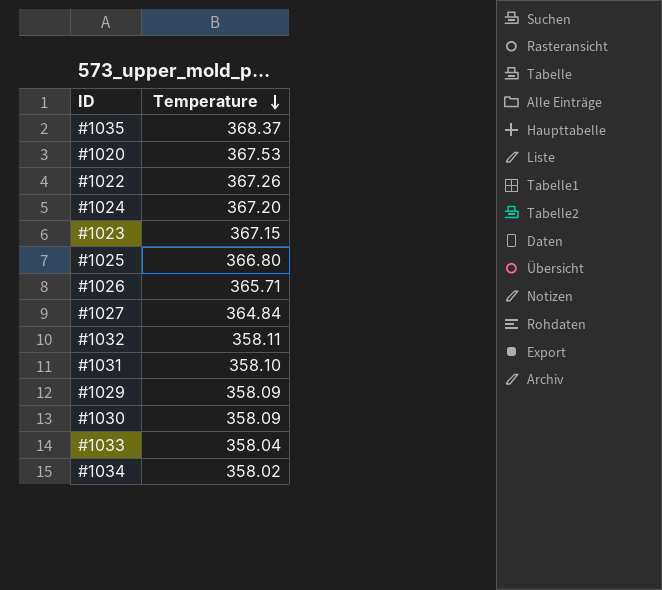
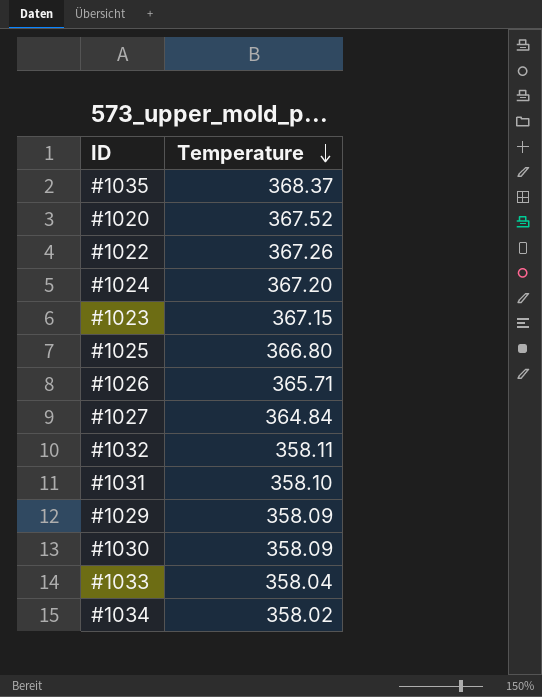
#1020 | Temperature: 367.53 -> 367.52

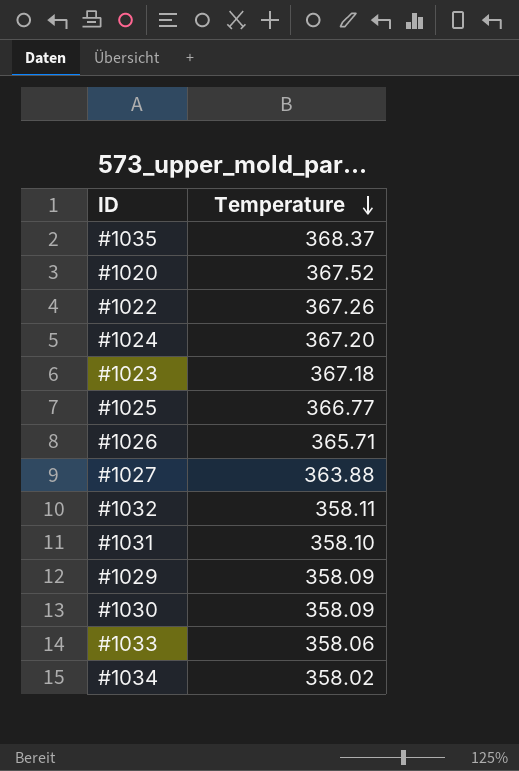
#1023 | Temperature: 367.15 -> 367.18
#1025 | Temperature: 366.80 -> 366.77
#1027 | Temperature: 364.84 -> 363.88
#1033 | Temperature: 358.04 -> 358.06

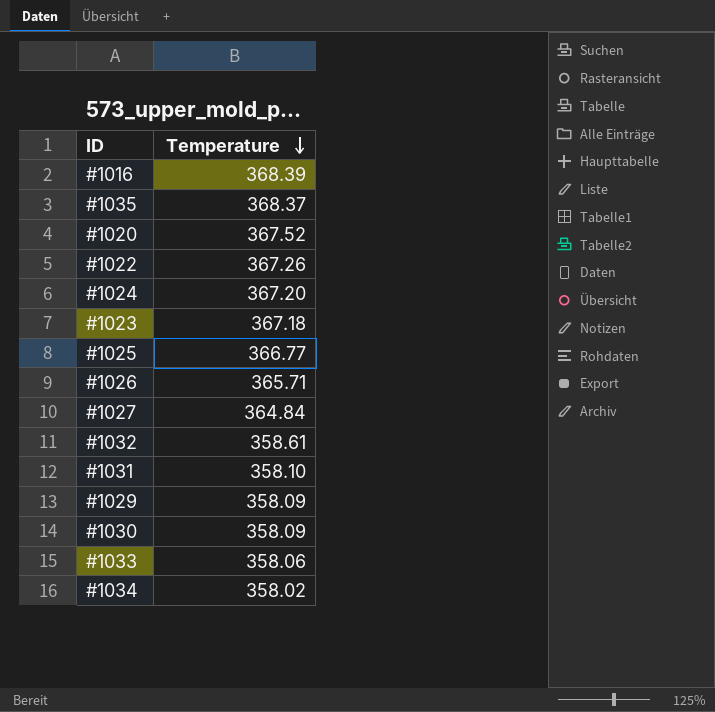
row #1016: none -> 368.39
#1027 | Temperature: 363.88 -> 364.84
#1032 | Temperature: 358.11 -> 358.61

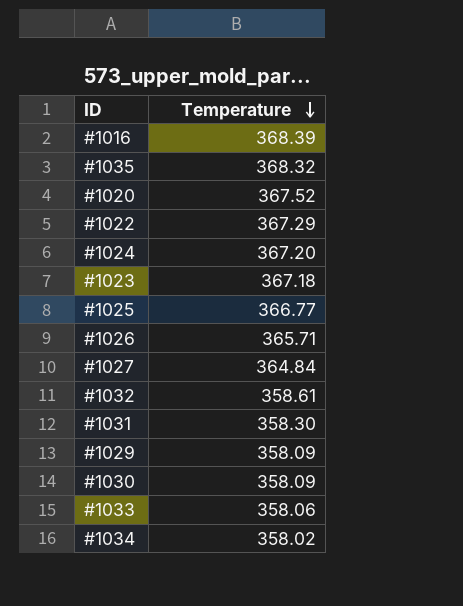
#1035 | Temperature: 368.37 -> 368.32
#1022 | Temperature: 367.26 -> 367.29
#1031 | Temperature: 358.10 -> 358.30

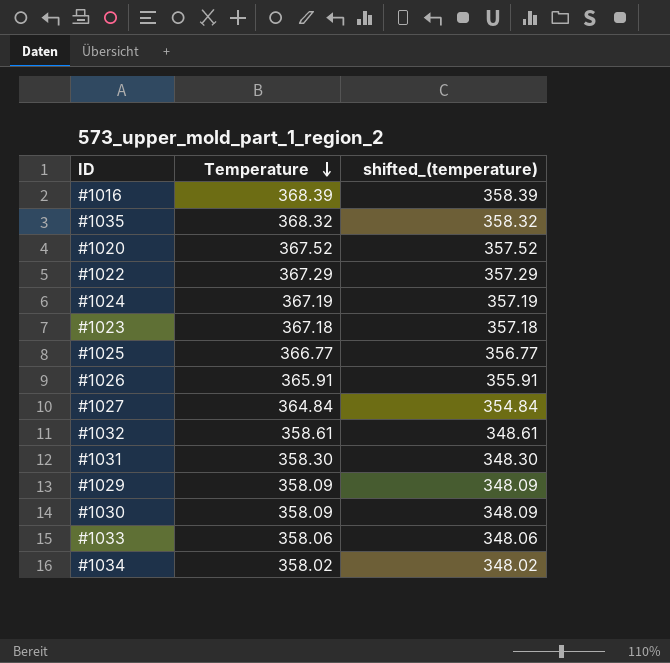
column shifted_(temperature) | formula: none -> [Temperature] - 10
#1024 | Temperature: 367.20 -> 367.19
#1026 | Temperature: 365.71 -> 365.91

